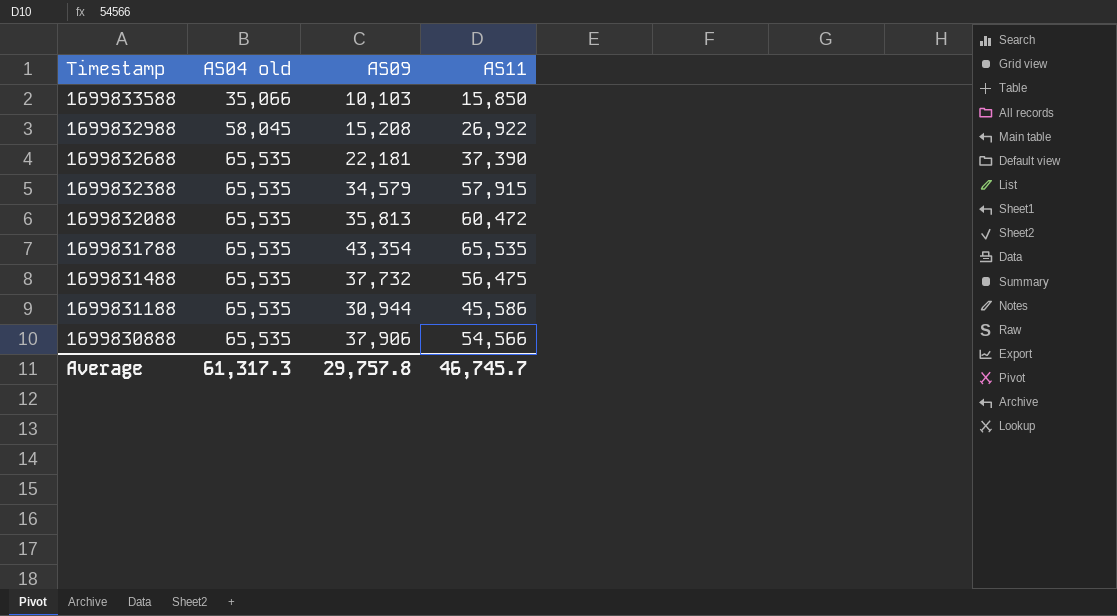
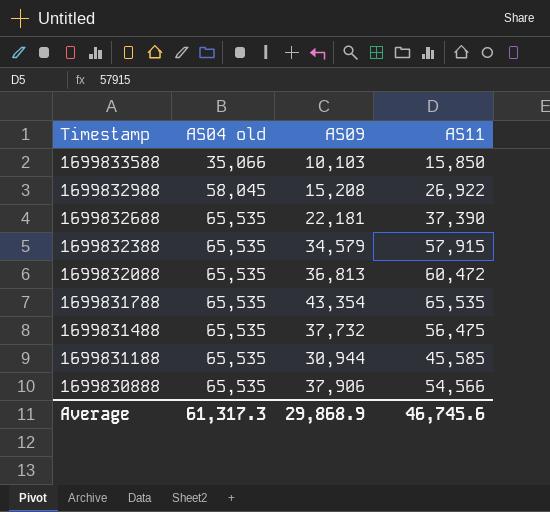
1699832088 | AS09: 35,813 -> 36,813
1699831188 | AS11: 45,586 -> 45,585
Average | AS09: 29,757.8 -> 29,868.9
Average | AS11: 46,745.7 -> 46,745.6

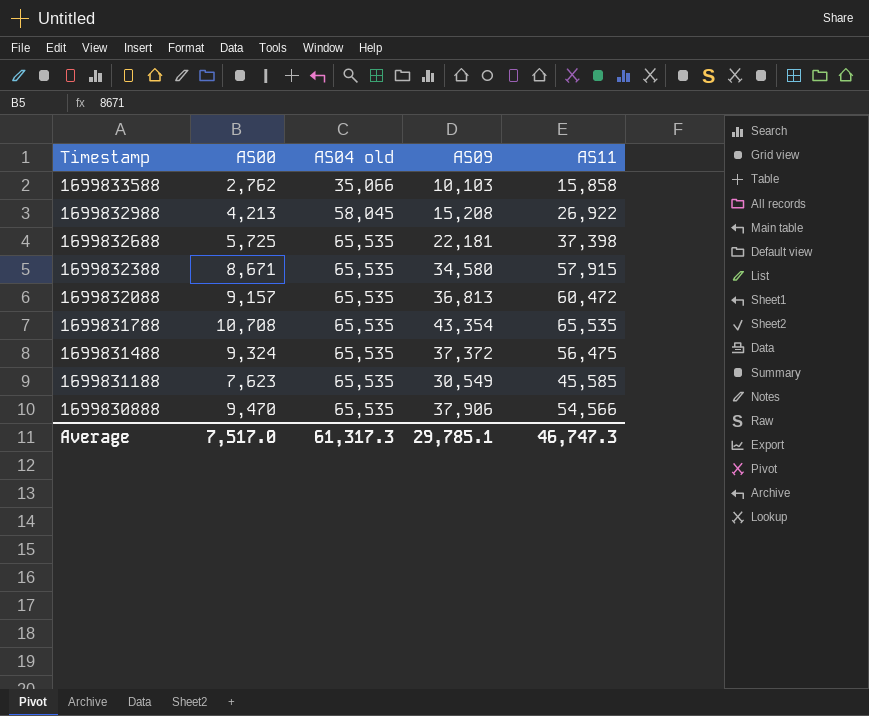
column AS00 | position: none -> 2
1699833588 | AS11: 15,850 -> 15,858
1699832688 | AS11: 37,390 -> 37,398
1699832388 | AS09: 34,579 -> 34,580
1699831488 | AS09: 37,732 -> 37,372
1699831188 | AS09: 30,944 -> 30,549
Average | AS09: 29,868.9 -> 29,785.1
Average | AS11: 46,745.6 -> 46,747.3

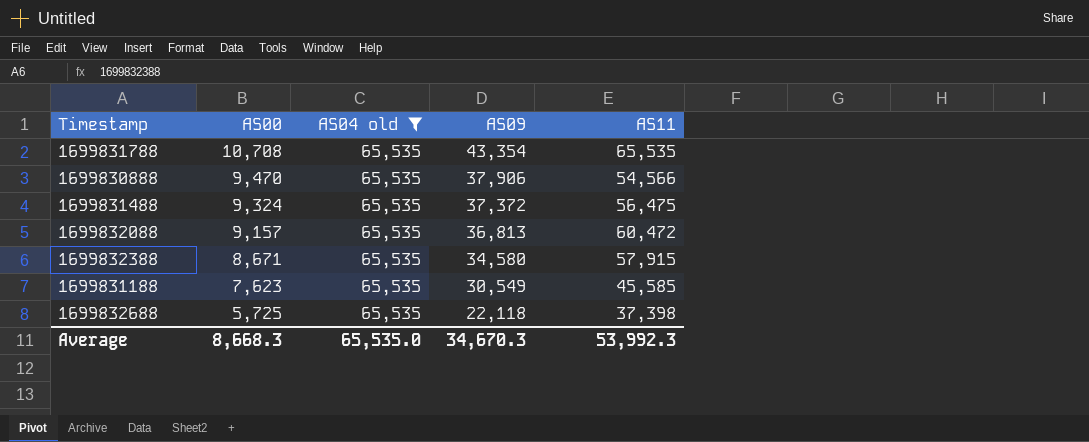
filter: none -> AS04 old = 65,535
row order: Timestamp descending -> AS00 descending
1699832688 | AS09: 22,181 -> 22,118
Average | AS00: 7,517.0 -> 8,668.3
Average | AS04 old: 61,317.3 -> 65,535.0
Average | AS09: 29,785.1 -> 34,670.3
Average | AS11: 46,747.3 -> 53,992.3

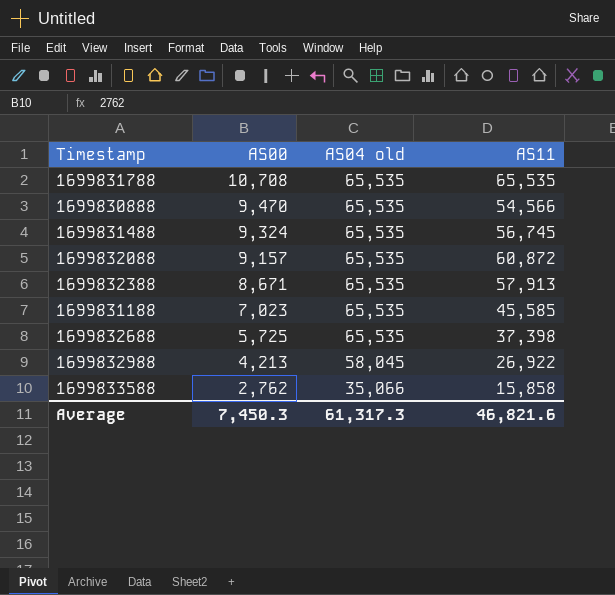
filter: AS04 old = 65,535 -> none
column AS09 | position: 4 -> none
1699831488 | AS11: 56,475 -> 56,745
1699832088 | AS11: 60,472 -> 60,872
1699832388 | AS11: 57,915 -> 57,913
1699831188 | AS00: 7,623 -> 7,023
Average | AS00: 8,668.3 -> 7,450.3
Average | AS04 old: 65,535.0 -> 61,317.3
Average | AS11: 53,992.3 -> 46,821.6

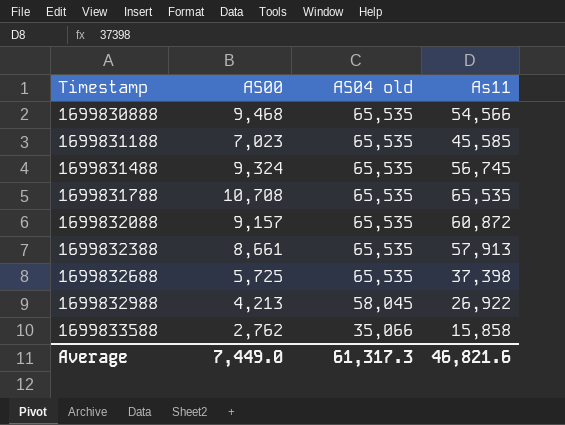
row order: AS00 descending -> Timestamp ascending
column name: AS11 -> As11
1699830888 | AS00: 9,470 -> 9,468
1699832388 | AS00: 8,671 -> 8,661
Average | AS00: 7,450.3 -> 7,449.0

